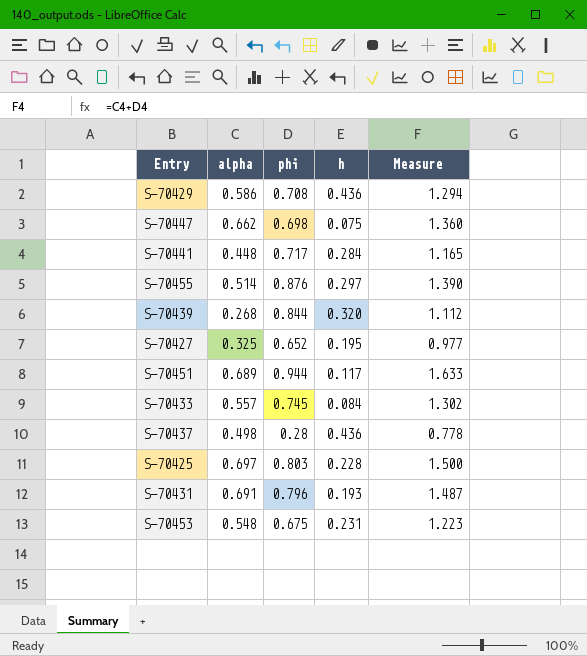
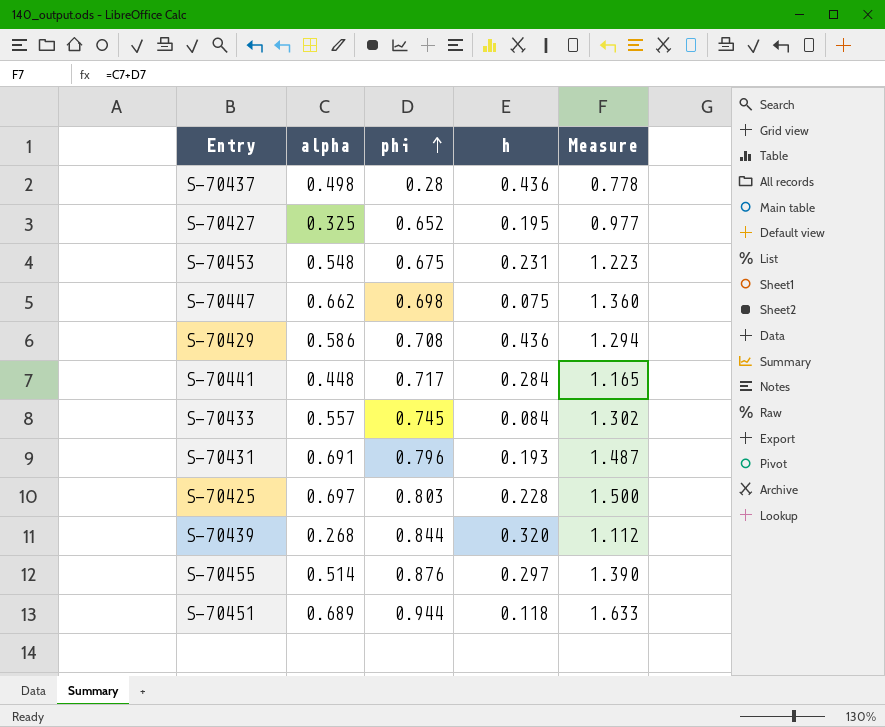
row order: none -> phi ascending
S-70451 | h: 0.117 -> 0.118

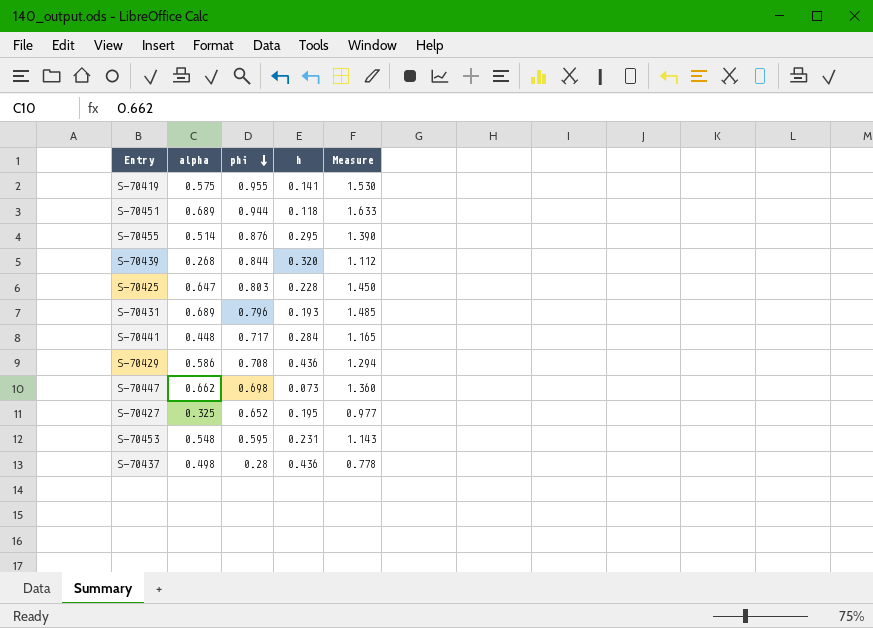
row order: phi ascending -> phi descending
row S-70433: 0.557 | 0.745 | 0.084 | 1.302 -> none
row S-70419: none -> 0.575 | 0.955 | 0.141 | 1.530
S-70455 | h: 0.297 -> 0.295
S-70425 | alpha: 0.697 -> 0.647
S-70425 | Measure: 1.500 -> 1.450
S-70431 | alpha: 0.691 -> 0.689
S-70431 | Measure: 1.487 -> 1.485
S-70447 | h: 0.075 -> 0.073
S-70453 | phi: 0.675 -> 0.595
S-70453 | Measure: 1.223 -> 1.143

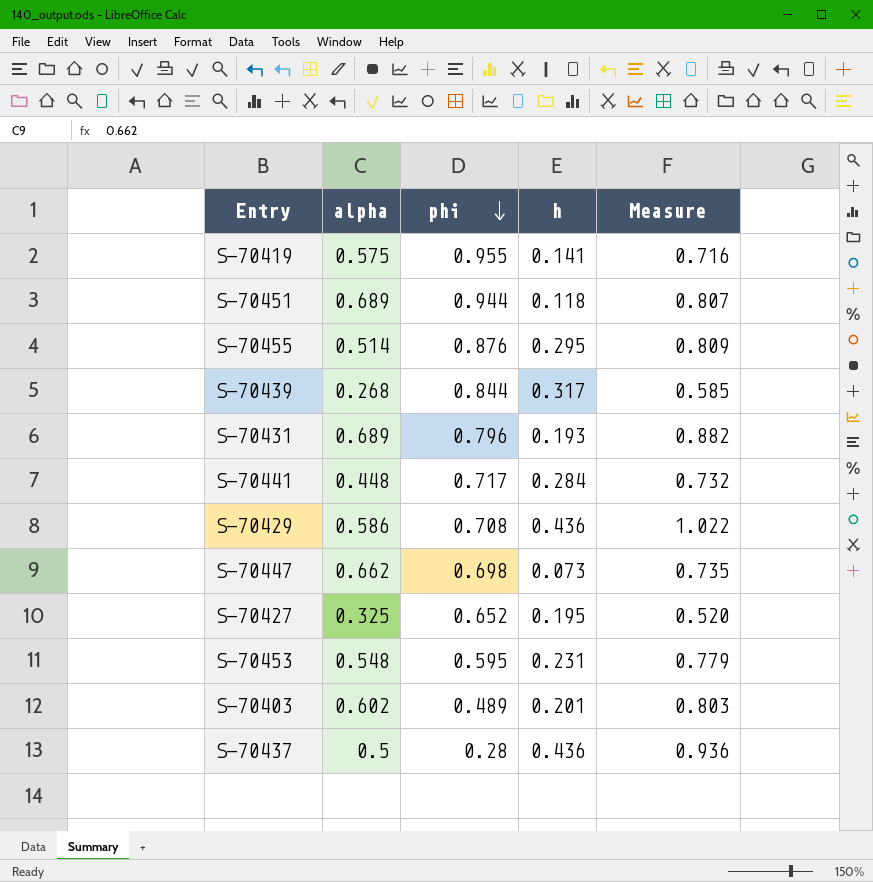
column Measure | formula: [alpha] + [phi] -> [alpha] + [h]
row S-70425: 0.647 | 0.803 | 0.228 | 1.450 -> none
S-70439 | h: 0.320 -> 0.317
row S-70403: none -> 0.602 | 0.489 | 0.201 | 0.803
S-70437 | alpha: 0.498 -> 0.5

